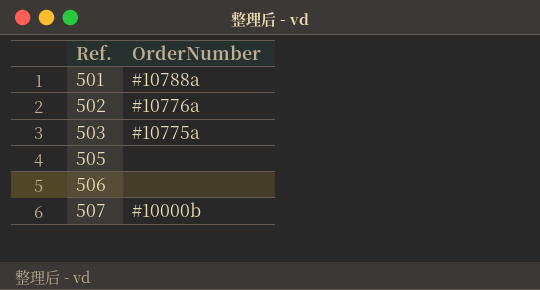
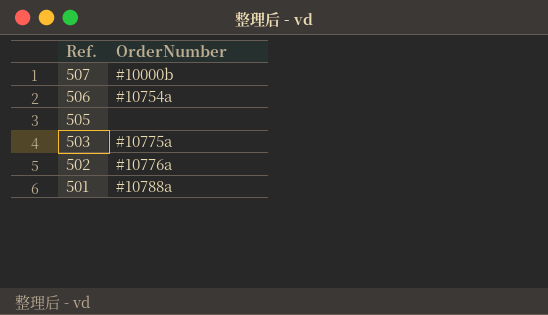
row order: Ref. ascending -> Ref. descending
506 | OrderNumber: none -> #10754a

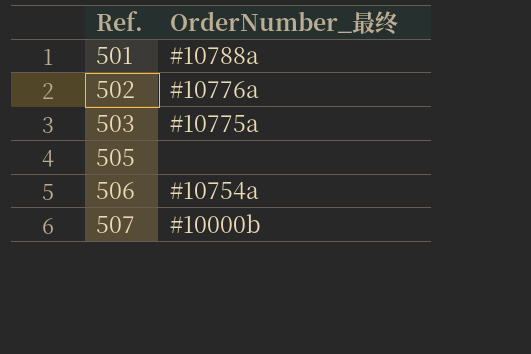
row order: Ref. descending -> Ref. ascending
column name: OrderNumber -> OrderNumber_最终

